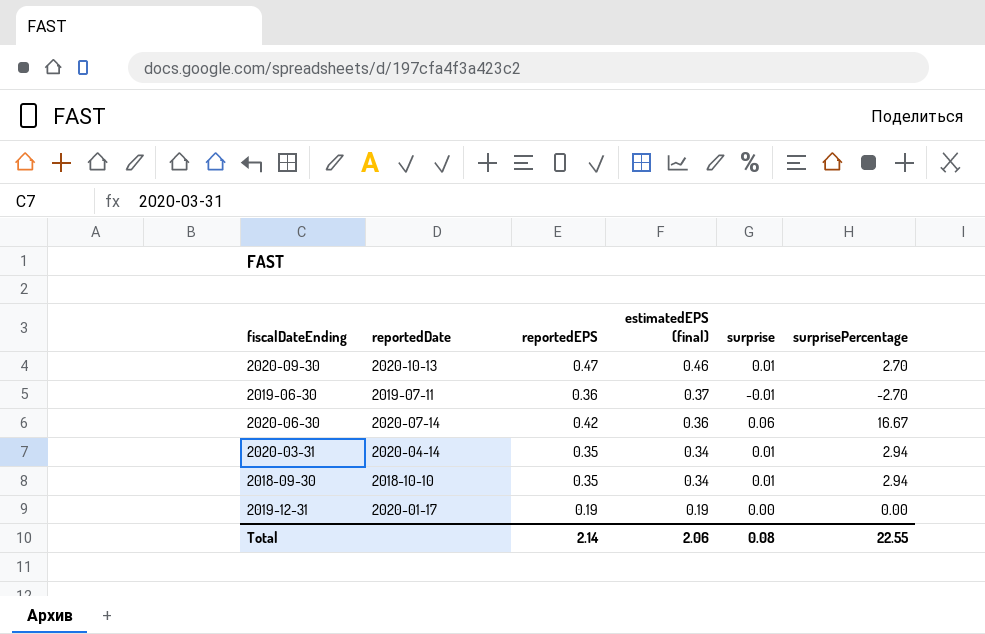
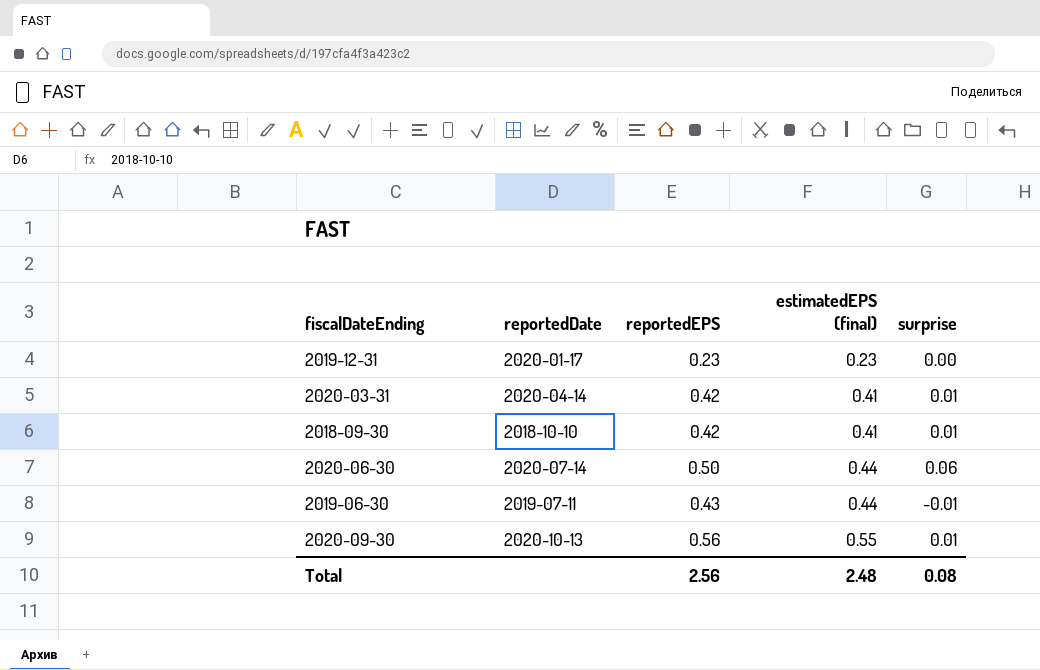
row order: estimatedEPS (final) descending -> estimatedEPS (final) ascending
column surprisePercentage | position: 6 -> none
2019-12-31 | reportedEPS: 0.19 -> 0.23
2019-12-31 | estimatedEPS (final): 0.19 -> 0.23
2020-03-31 | reportedEPS: 0.35 -> 0.42
2020-03-31 | estimatedEPS (final): 0.34 -> 0.41
2018-09-30 | reportedEPS: 0.35 -> 0.42
2018-09-30 | estimatedEPS (final): 0.34 -> 0.41
2020-06-30 | reportedEPS: 0.42 -> 0.50
2020-06-30 | estimatedEPS (final): 0.36 -> 0.44
2019-06-30 | reportedEPS: 0.36 -> 0.43
2019-06-30 | estimatedEPS (final): 0.37 -> 0.44
2020-09-30 | reportedEPS: 0.47 -> 0.56
2020-09-30 | estimatedEPS (final): 0.46 -> 0.55
Total | reportedEPS: 2.14 -> 2.56
Total | estimatedEPS (final): 2.06 -> 2.48

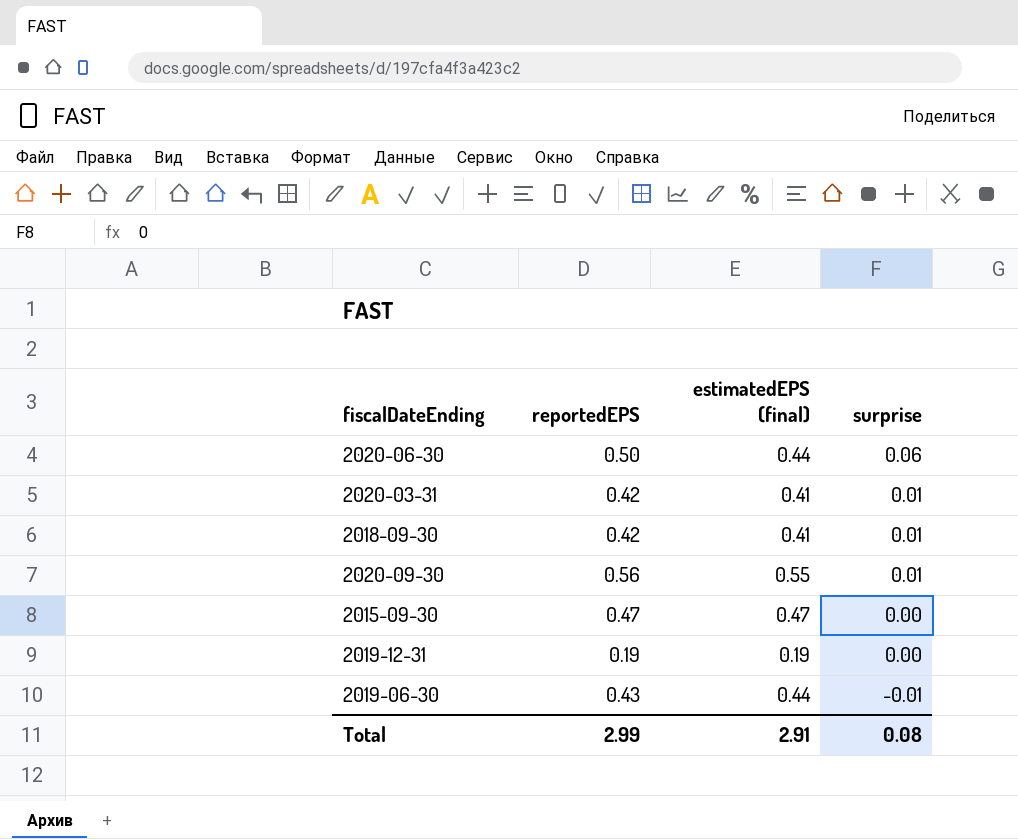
row order: estimatedEPS (final) ascending -> surprise descending
column reportedDate | position: 2 -> none
row 2015-09-30: none -> 0.47 | 0.47 | 0.00
2019-12-31 | reportedEPS: 0.23 -> 0.19
2019-12-31 | estimatedEPS (final): 0.23 -> 0.19
Total | reportedEPS: 2.56 -> 2.99
Total | estimatedEPS (final): 2.48 -> 2.91

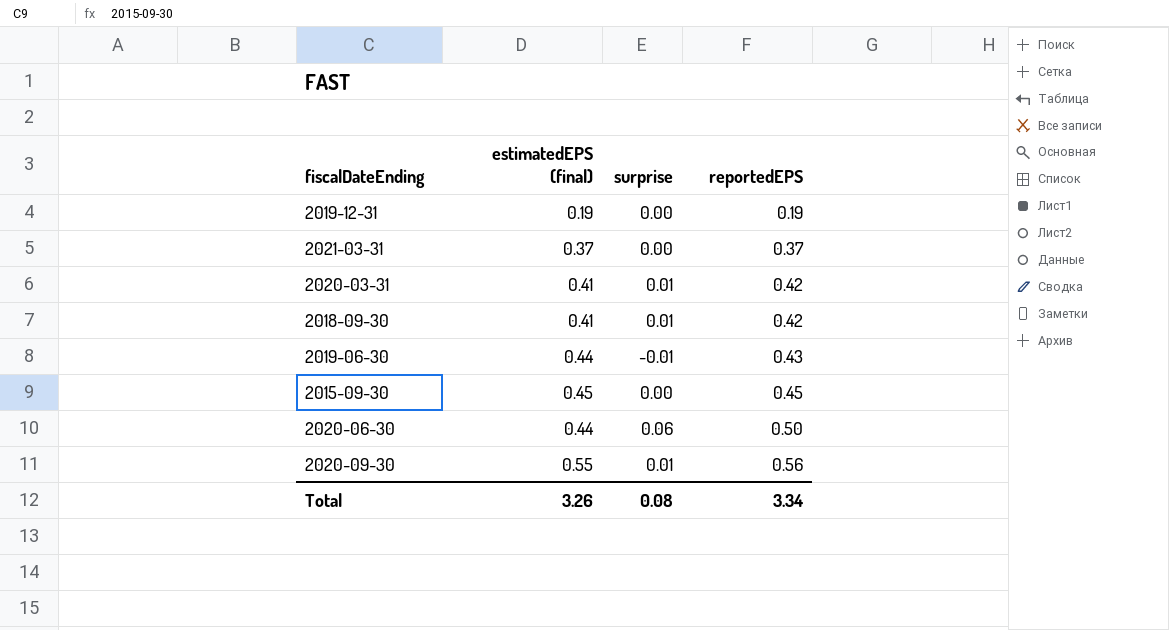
row order: surprise descending -> reportedEPS ascending
column reportedEPS | position: 2 -> 4
row 2021-03-31: none -> 0.37 | 0.00 | 0.37
2015-09-30 | estimatedEPS (final): 0.47 -> 0.45
2015-09-30 | reportedEPS: 0.47 -> 0.45
Total | estimatedEPS (final): 2.91 -> 3.26
Total | reportedEPS: 2.99 -> 3.34

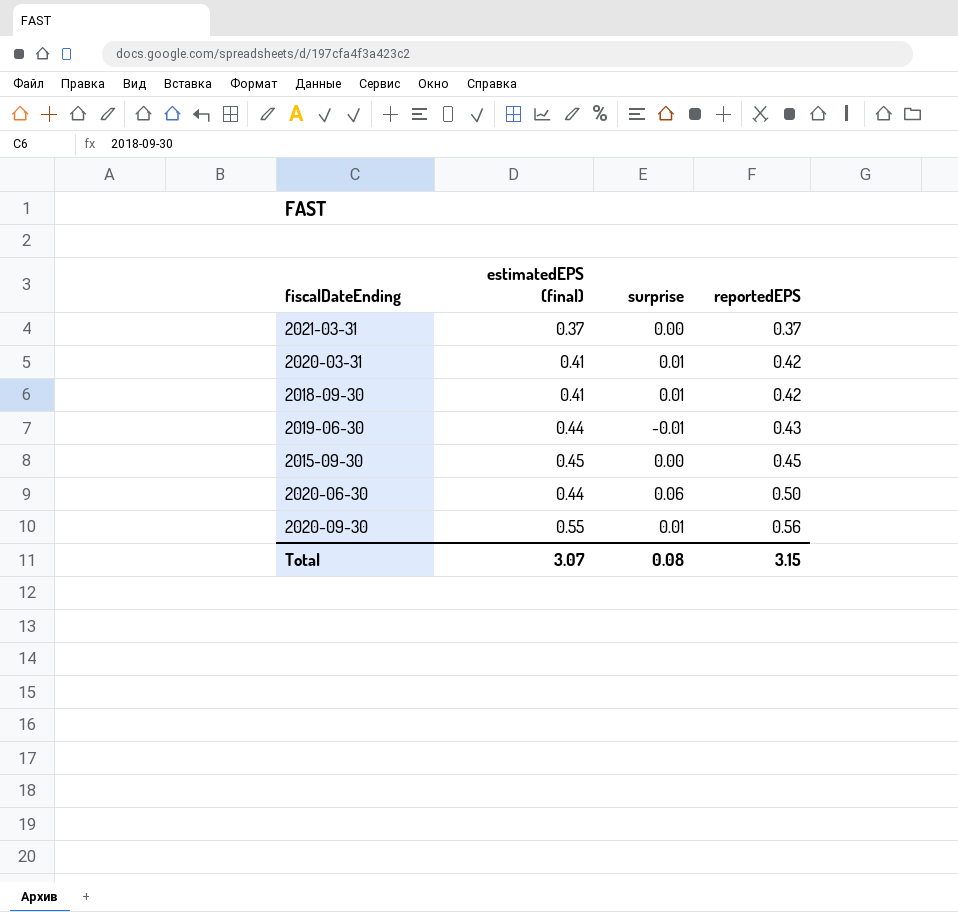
row 2019-12-31: 0.19 | 0.00 | 0.19 -> none
Total | estimatedEPS (final): 3.26 -> 3.07
Total | reportedEPS: 3.34 -> 3.15

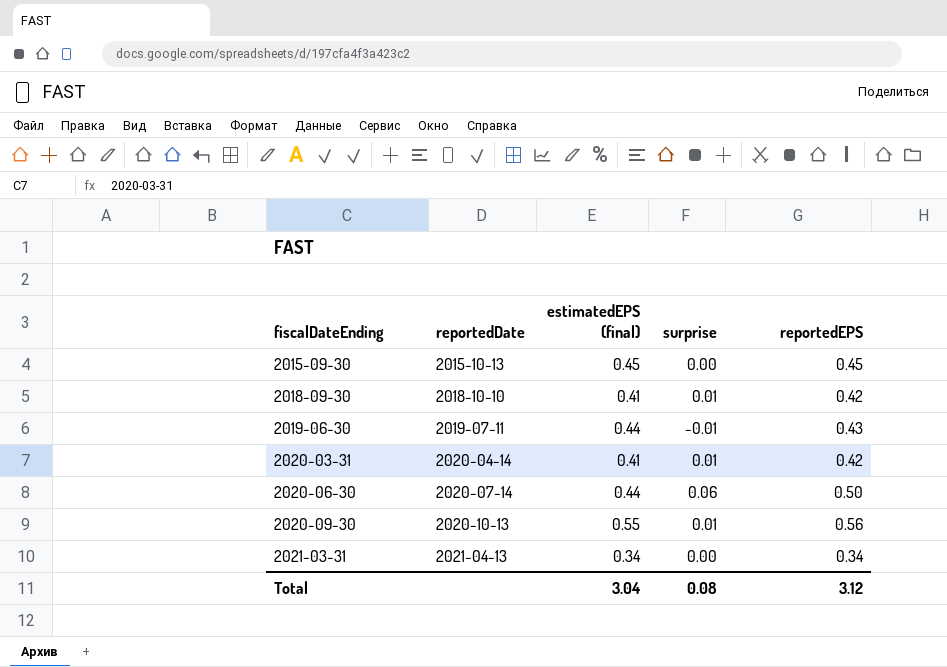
row order: reportedEPS ascending -> fiscalDateEnding ascending
column reportedDate | position: none -> 2
2021-03-31 | estimatedEPS (final): 0.37 -> 0.34
2021-03-31 | reportedEPS: 0.37 -> 0.34
Total | estimatedEPS (final): 3.07 -> 3.04
Total | reportedEPS: 3.15 -> 3.12

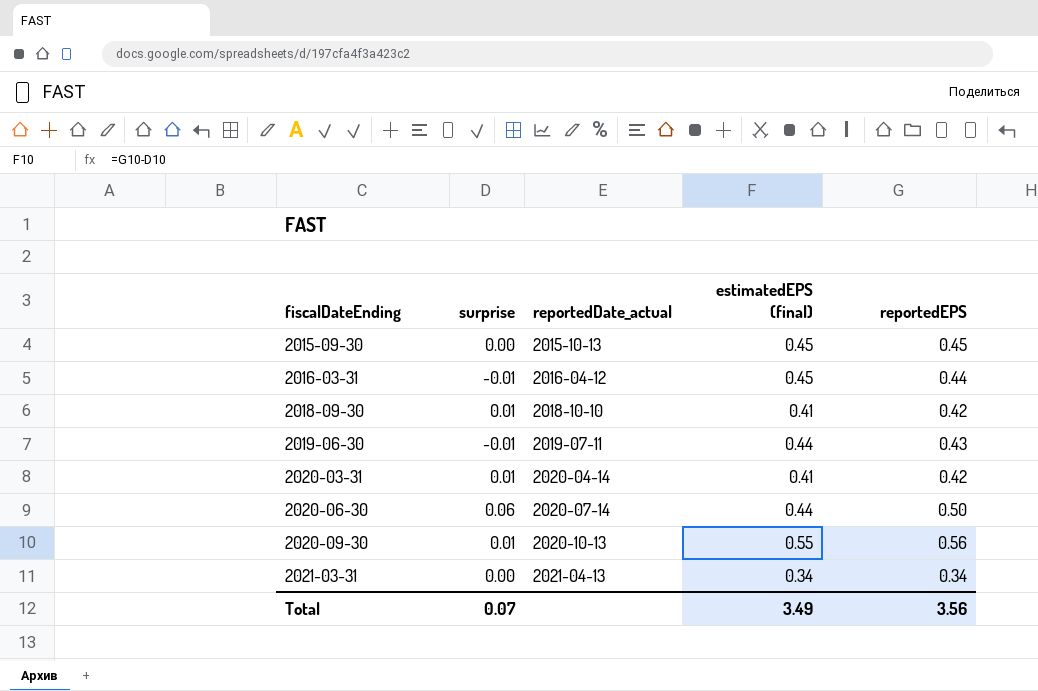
column surprise | position: 4 -> 2
column name: reportedDate -> reportedDate_actual
row 2016-03-31: none -> -0.01 | 2016-04-12 | 0.45 | 0.44
Total | surprise: 0.08 -> 0.07
Total | estimatedEPS (final): 3.04 -> 3.49
Total | reportedEPS: 3.12 -> 3.56

